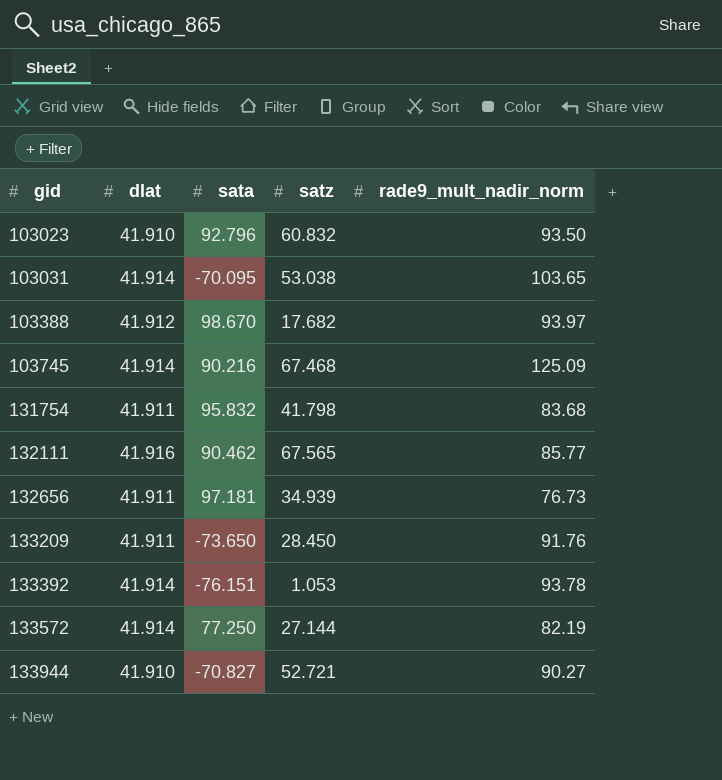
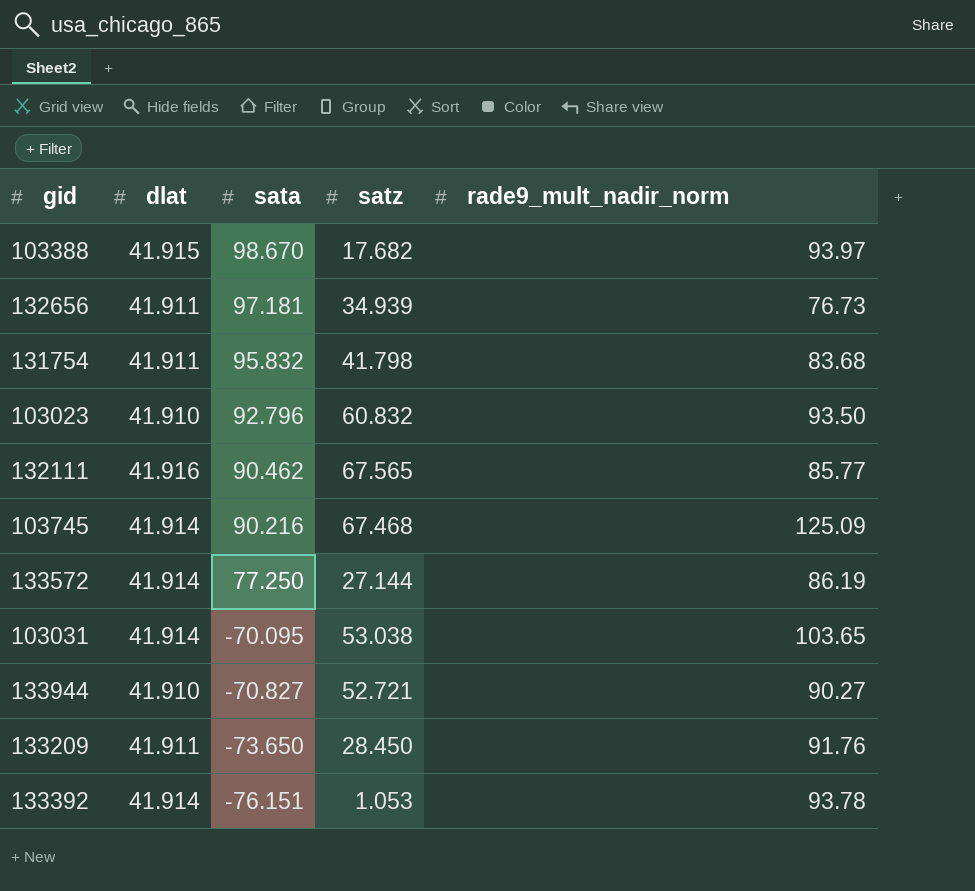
row order: gid ascending -> sata descending
103388 | dlat: 41.912 -> 41.915
133572 | rade9_mult_nadir_norm: 82.19 -> 86.19

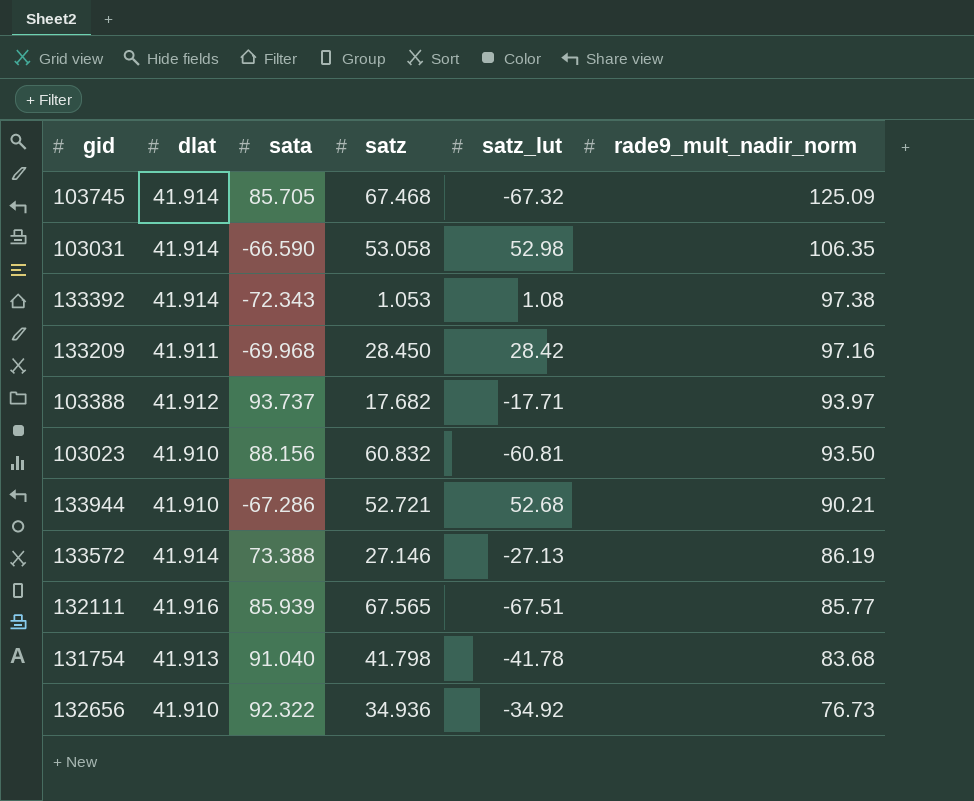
row order: sata descending -> rade9_mult_nadir_norm descending
column satz_lut | position: none -> 5
103745 | sata: 90.216 -> 85.705
103031 | sata: -70.095 -> -66.590
103031 | satz: 53.038 -> 53.058
103031 | rade9_mult_nadir_norm: 103.65 -> 106.35
133392 | sata: -76.151 -> -72.343
133392 | rade9_mult_nadir_norm: 93.78 -> 97.38
133209 | sata: -73.650 -> -69.968
133209 | rade9_mult_nadir_norm: 91.76 -> 97.16
103388 | dlat: 41.915 -> 41.912
103388 | sata: 98.670 -> 93.737
103023 | sata: 92.796 -> 88.156
133944 | sata: -70.827 -> -67.286
133944 | rade9_mult_nadir_norm: 90.27 -> 90.21
133572 | sata: 77.250 -> 73.388
133572 | satz: 27.144 -> 27.146
132111 | sata: 90.462 -> 85.939
131754 | dlat: 41.911 -> 41.913
131754 | sata: 95.832 -> 91.040
132656 | dlat: 41.911 -> 41.910
132656 | sata: 97.181 -> 92.322
132656 | satz: 34.939 -> 34.936

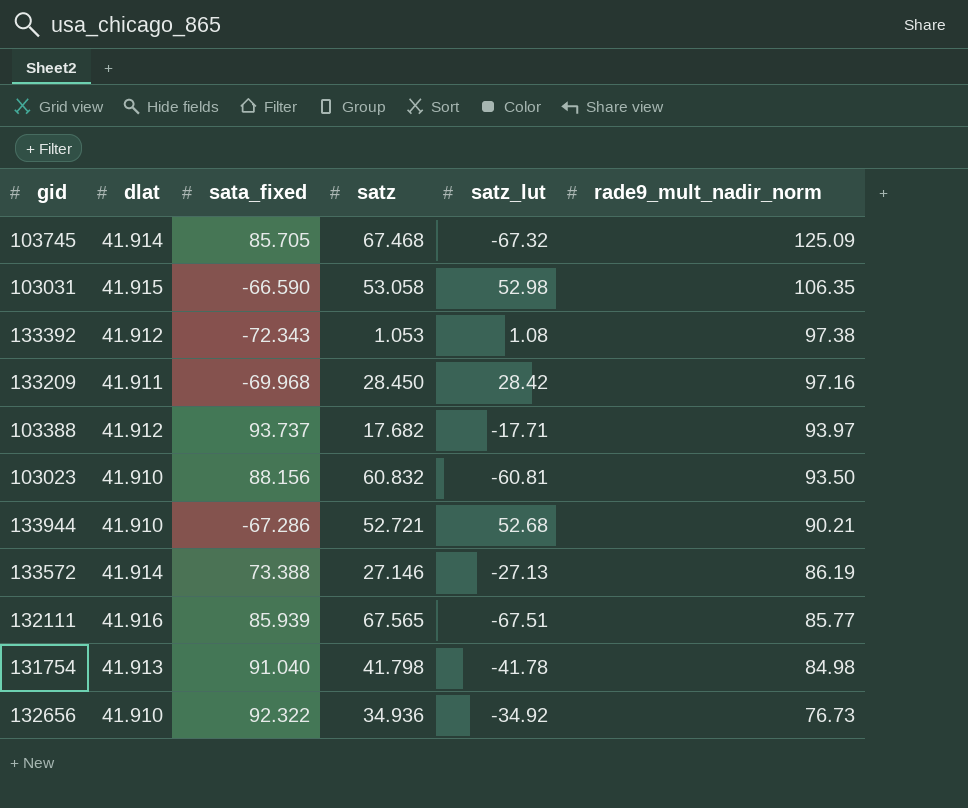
column name: sata -> sata_fixed
103031 | dlat: 41.914 -> 41.915
133392 | dlat: 41.914 -> 41.912
131754 | rade9_mult_nadir_norm: 83.68 -> 84.98

